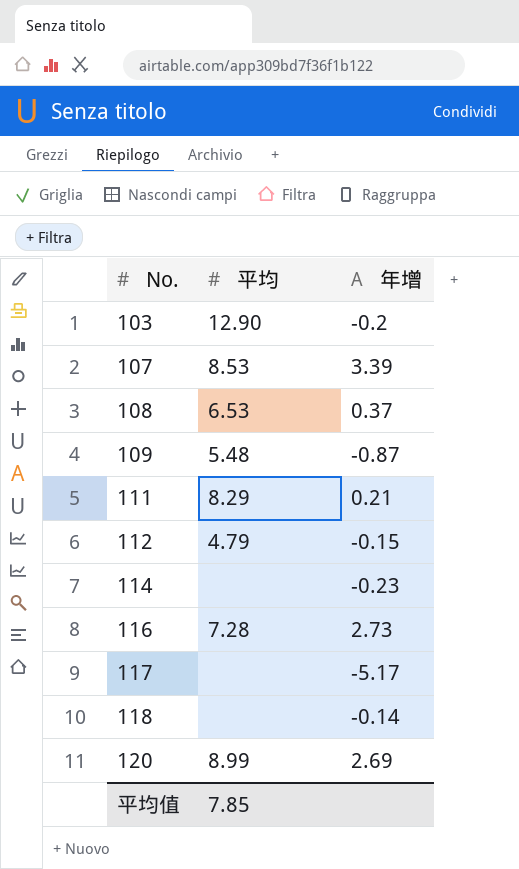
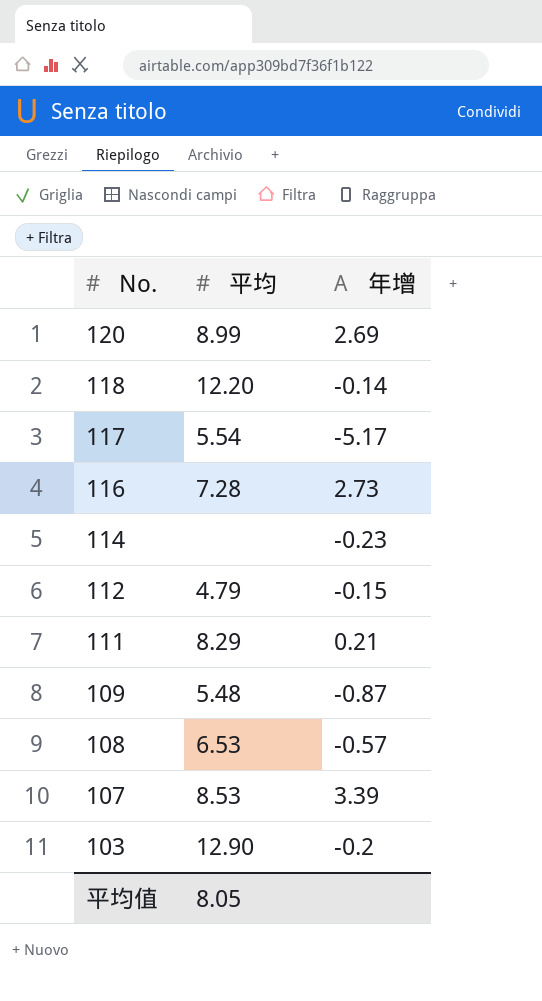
row order: No. ascending -> No. descending
118 | 平均: none -> 12.20
117 | 平均: none -> 5.54
108 | 年增: 0.37 -> -0.57
平均值 | 平均: 7.85 -> 8.05

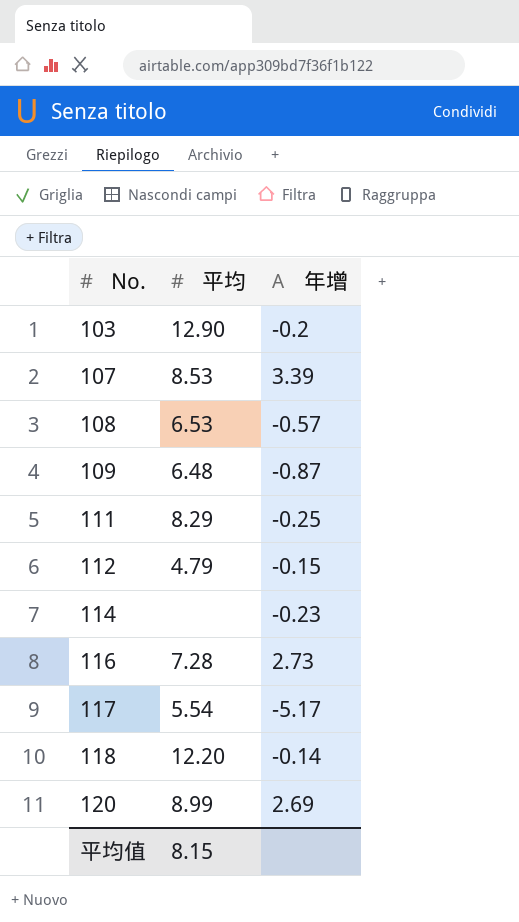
row order: No. descending -> No. ascending
109 | 平均: 5.48 -> 6.48
111 | 年增: 0.21 -> -0.25
平均值 | 平均: 8.05 -> 8.15

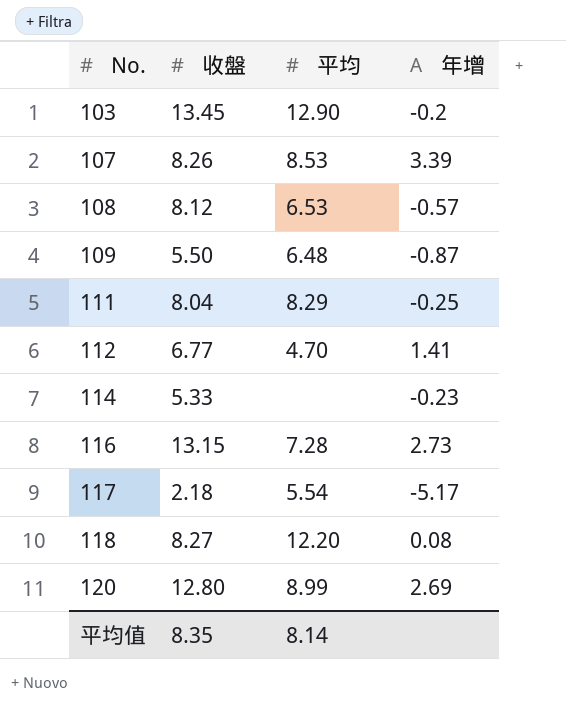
column 收盤 | position: none -> 2
112 | 平均: 4.79 -> 4.70
112 | 年增: -0.15 -> 1.41
118 | 年增: -0.14 -> 0.08
平均值 | 平均: 8.15 -> 8.14

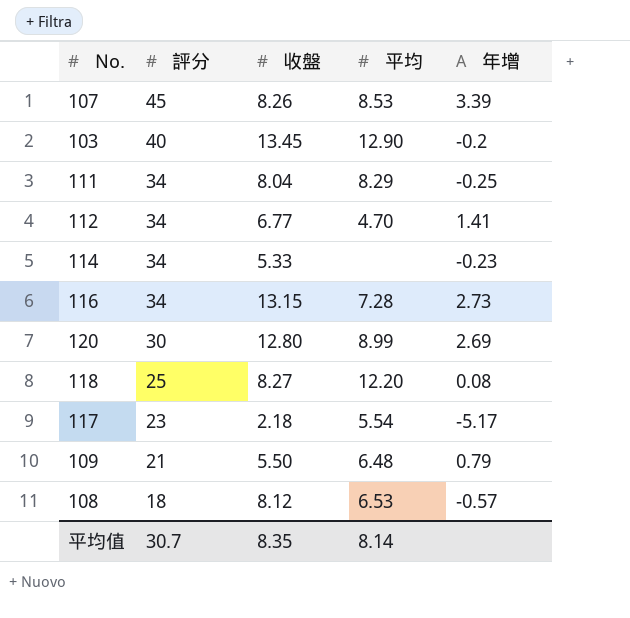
row order: No. ascending -> 評分 descending
column 評分 | position: none -> 2
109 | 年增: -0.87 -> 0.79

